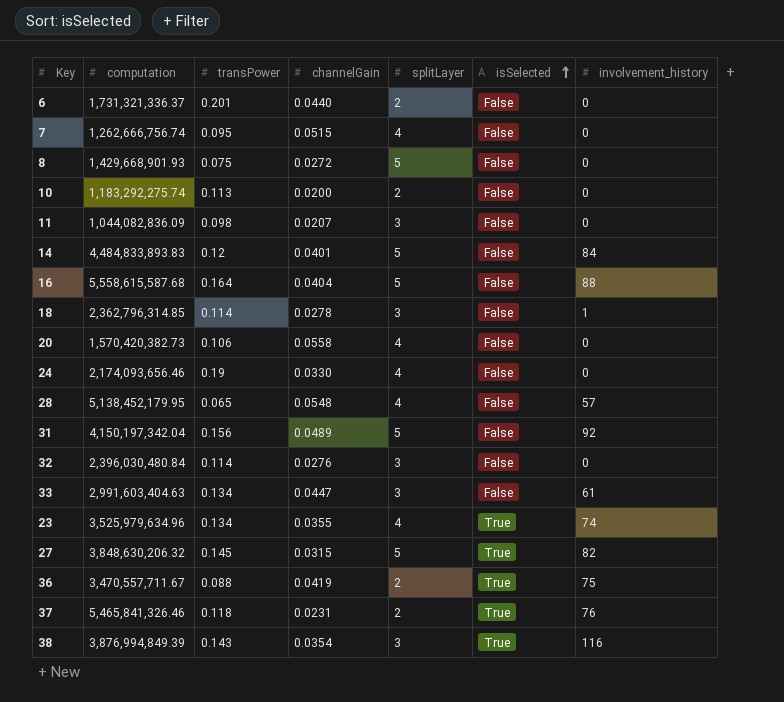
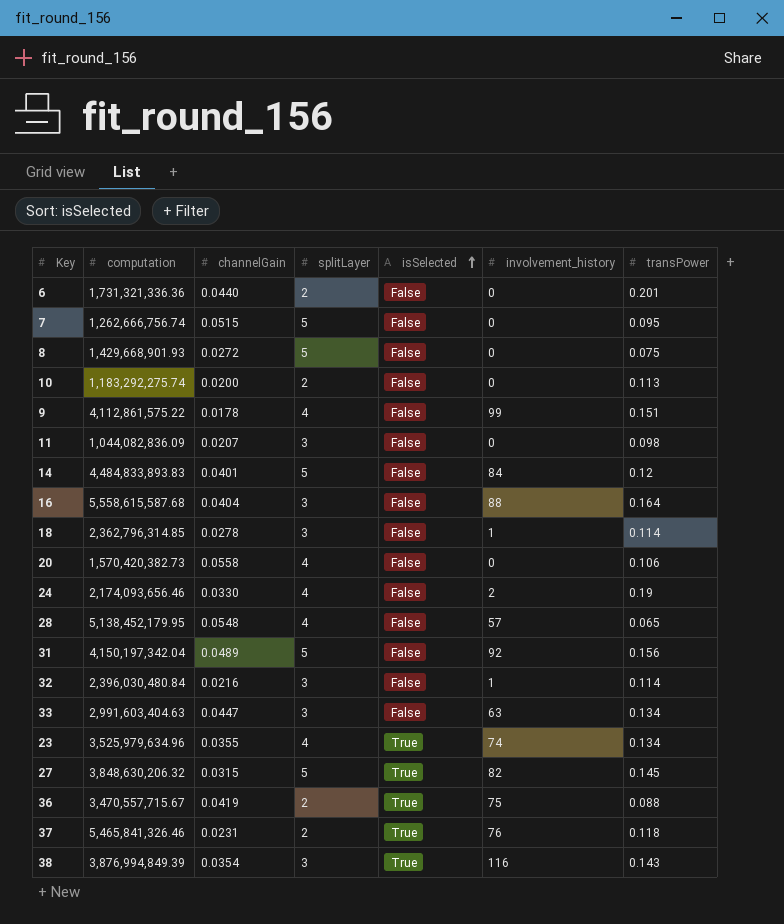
column transPower | position: 3 -> 7
6 | computation: 1,731,321,336.37 -> 1,731,321,336.36
7 | splitLayer: 4 -> 5
row 9: none -> 4,112,861,575.22 | 0.0178 | 4 | False | 99 | 0.151
16 | splitLayer: 5 -> 3
24 | involvement_history: 0 -> 2
32 | channelGain: 0.0276 -> 0.0216
32 | involvement_history: 0 -> 1
33 | involvement_history: 61 -> 63
36 | computation: 3,470,557,711.67 -> 3,470,557,715.67

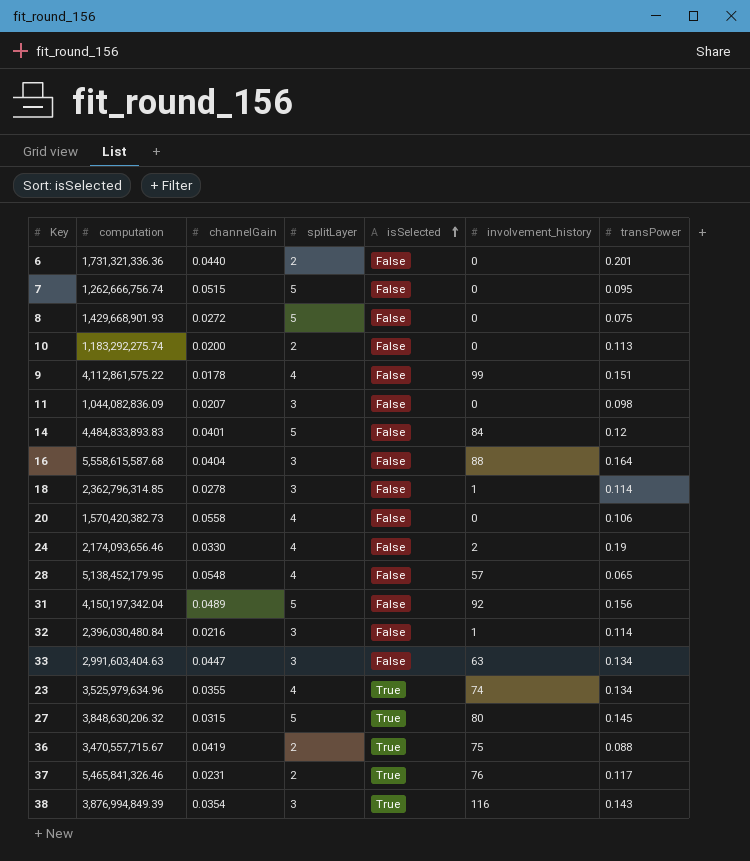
27 | involvement_history: 82 -> 80
37 | transPower: 0.118 -> 0.117

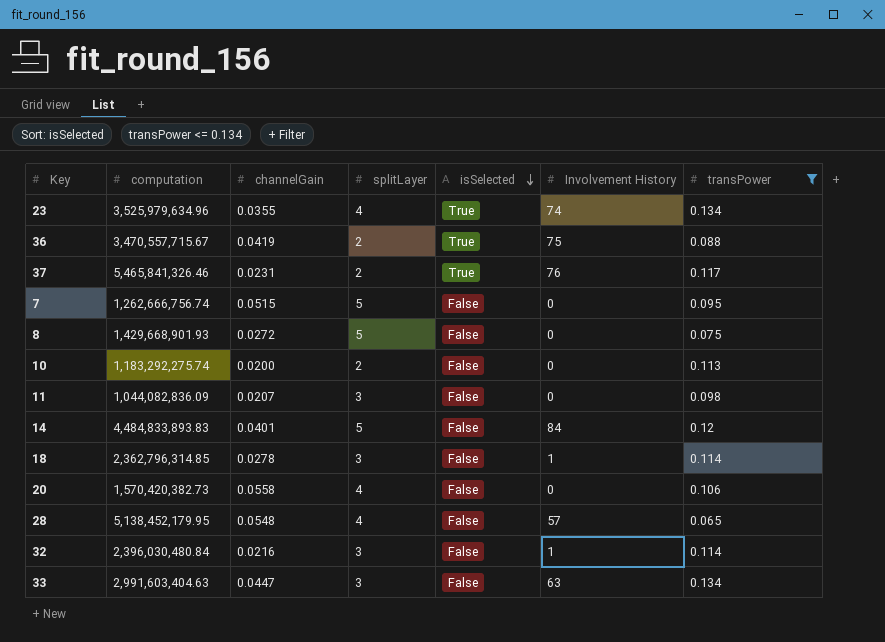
filter: none -> transPower <= 0.134
row order: isSelected ascending -> isSelected descending
column name: involvement_history -> Involvement History

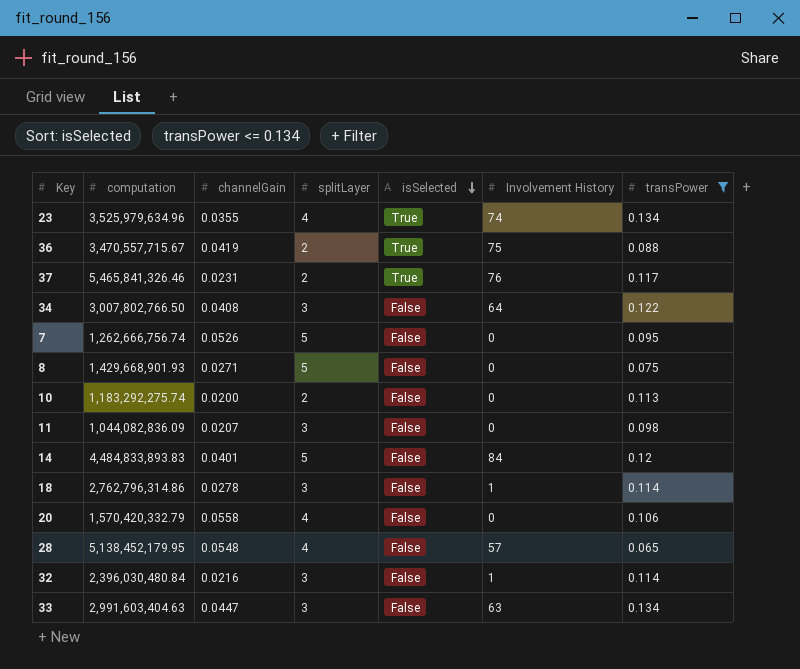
row 34: none -> 3,007,802,766.50 | 0.0408 | 3 | False | 64 | 0.122
7 | channelGain: 0.0515 -> 0.0526
8 | channelGain: 0.0272 -> 0.0271
18 | computation: 2,362,796,314.85 -> 2,762,796,314.86
20 | computation: 1,570,420,382.73 -> 1,570,420,332.79

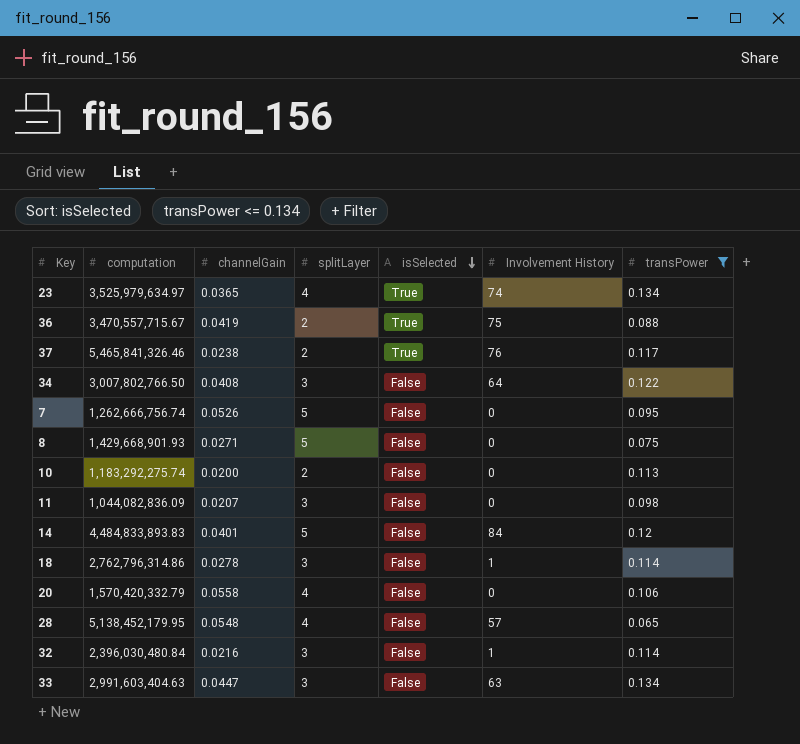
23 | computation: 3,525,979,634.96 -> 3,525,979,634.97
23 | channelGain: 0.0355 -> 0.0365
37 | channelGain: 0.0231 -> 0.0238

